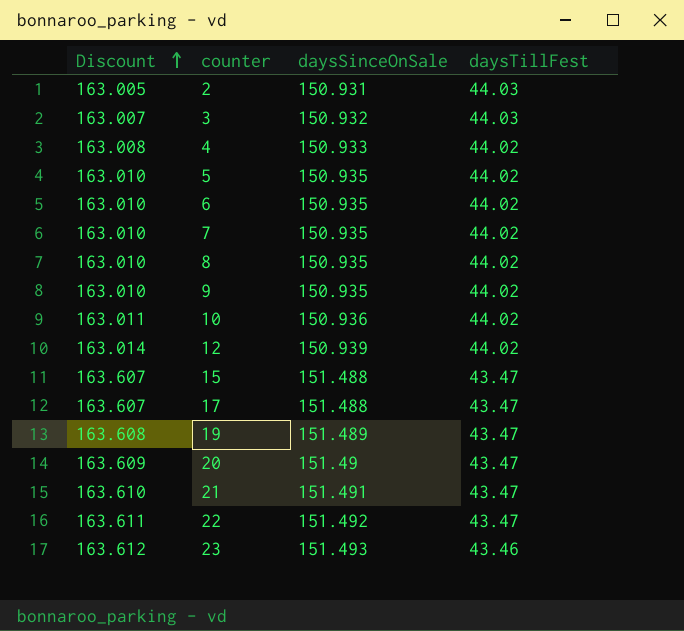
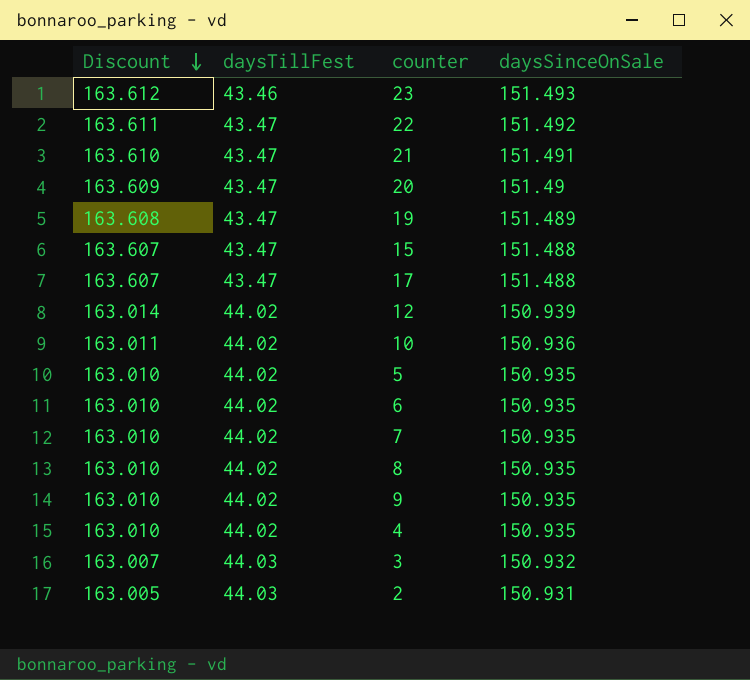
row order: Discount ascending -> Discount descending
column daysTillFest | position: 4 -> 2
4 | Discount: 163.008 -> 163.010
4 | daysSinceOnSale: 150.933 -> 150.935

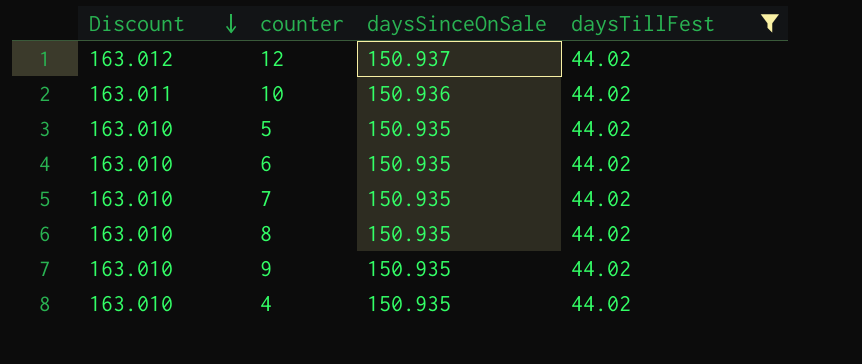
filter: none -> daysTillFest = 44.02
column daysTillFest | position: 2 -> 4
12 | Discount: 163.014 -> 163.012
12 | daysSinceOnSale: 150.939 -> 150.937

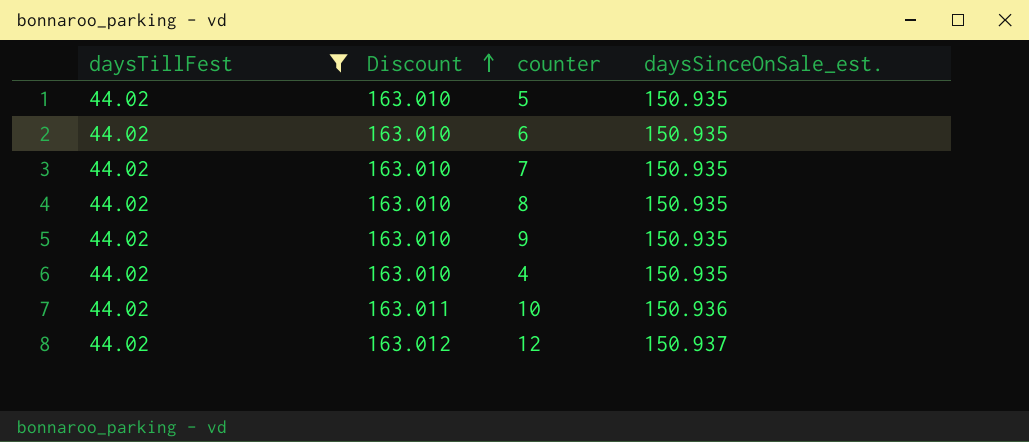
row order: Discount descending -> Discount ascending
column daysTillFest | position: 4 -> 1
column name: daysSinceOnSale -> daysSinceOnSale_est.

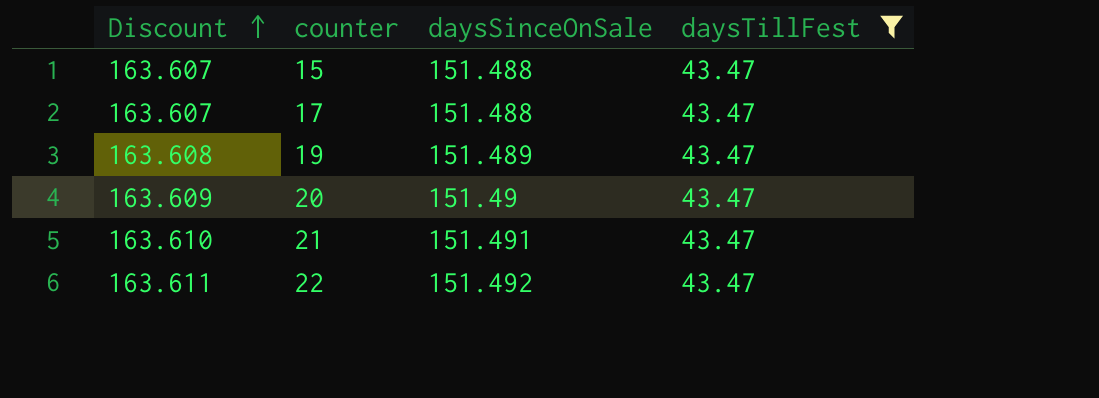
filter: daysTillFest = 44.02 -> daysTillFest = 43.47
column name: daysSinceOnSale_est. -> daysSinceOnSale
column daysTillFest | position: 1 -> 4

